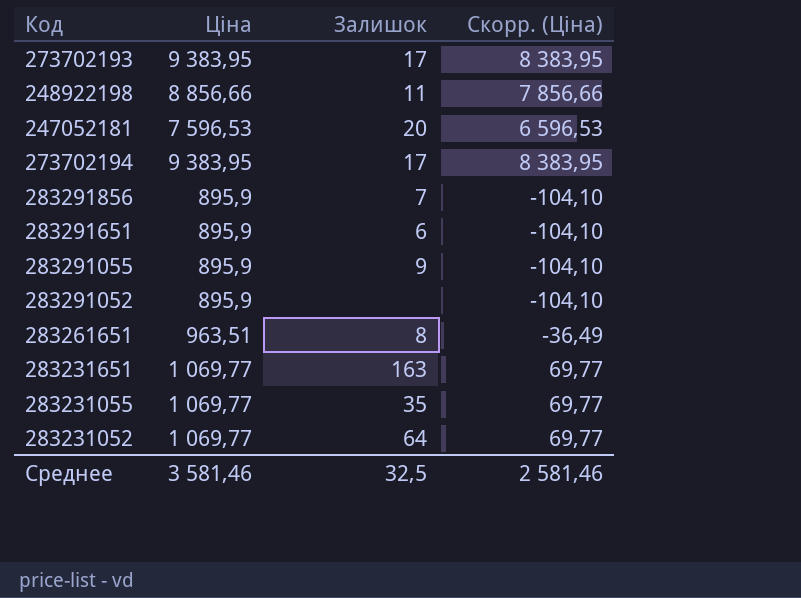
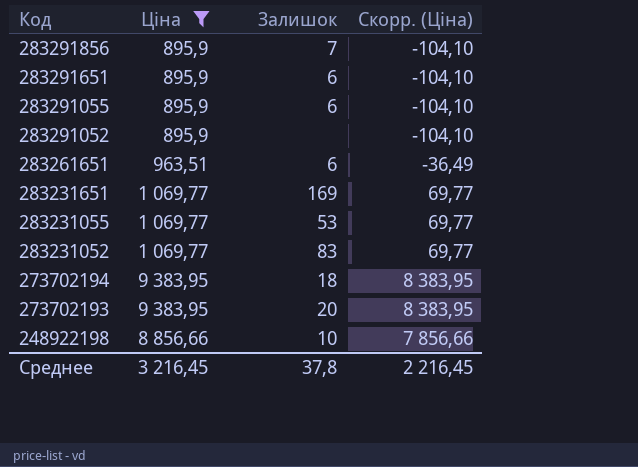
filter: none -> Ціна != 7 596,53
row order: none -> Код descending
283291055 | Залишок: 9 -> 6
283261651 | Залишок: 8 -> 6
283231651 | Залишок: 163 -> 169
283231055 | Залишок: 35 -> 53
283231052 | Залишок: 64 -> 83
273702194 | Залишок: 17 -> 18
273702193 | Залишок: 17 -> 20
248922198 | Залишок: 11 -> 10
Среднее | Ціна: 3 581,46 -> 3 216,45
Среднее | Залишок: 32,5 -> 37,8
Среднее | Скорр. (Ціна): 2 581,46 -> 2 216,45

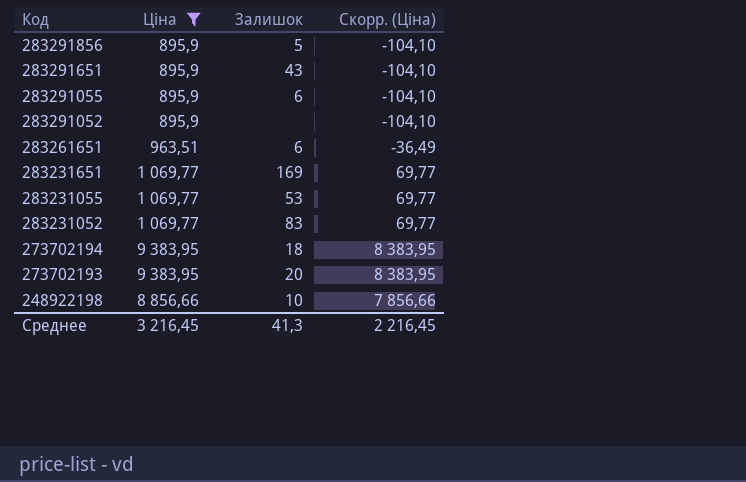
283291856 | Залишок: 7 -> 5
283291651 | Залишок: 6 -> 43
Среднее | Залишок: 37,8 -> 41,3

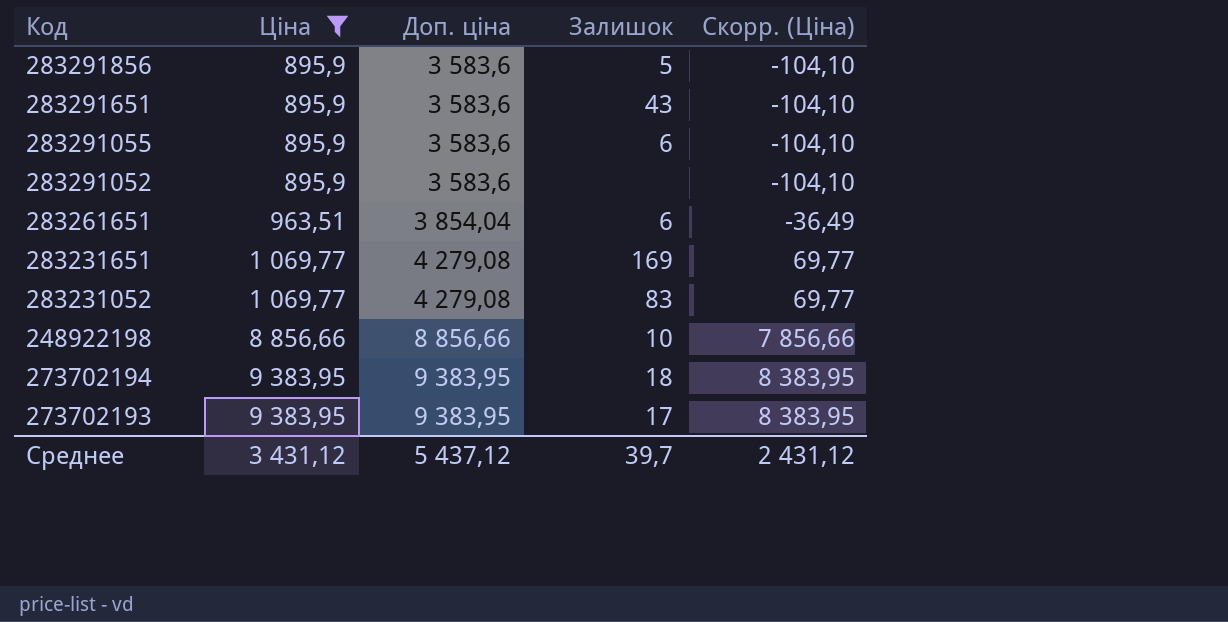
row order: Код descending -> Ціна ascending
column Доп. ціна | position: none -> 3
row 283231055: 1 069,77 | 53 | 69,77 -> none
273702193 | Залишок: 20 -> 17
Среднее | Ціна: 3 216,45 -> 3 431,12
Среднее | Залишок: 41,3 -> 39,7
Среднее | Скорр. (Ціна): 2 216,45 -> 2 431,12

